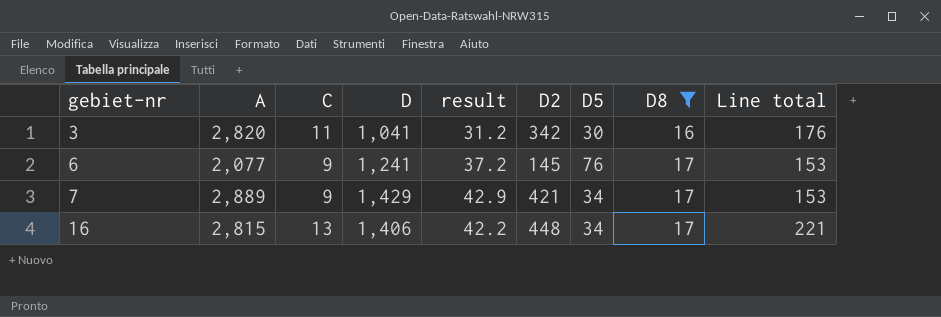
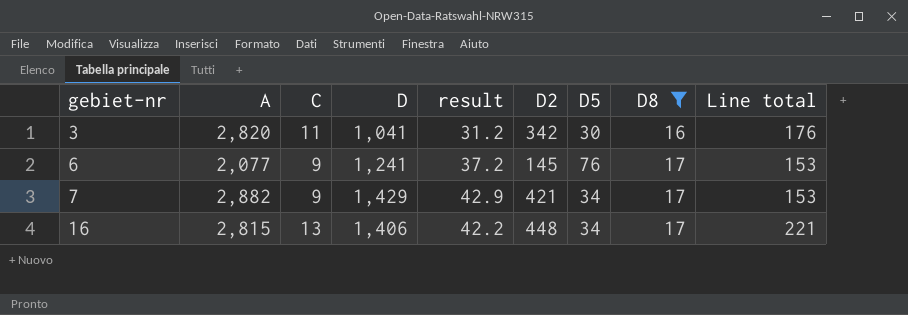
7 | A: 2,889 -> 2,882

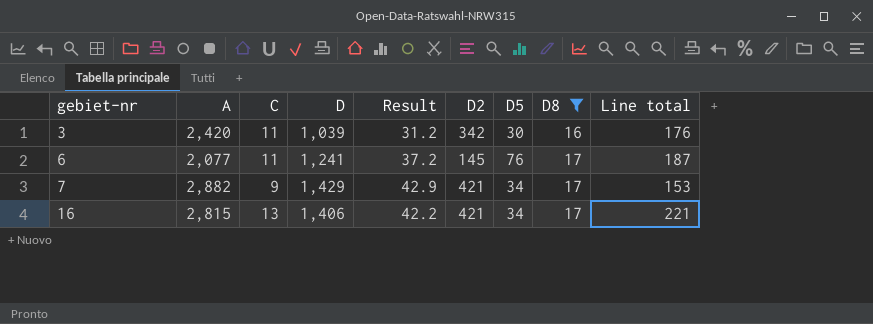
column name: result -> Result
3 | A: 2,820 -> 2,420
3 | D: 1,041 -> 1,039
6 | C: 9 -> 11
6 | Line total: 153 -> 187
16 | D2: 448 -> 421

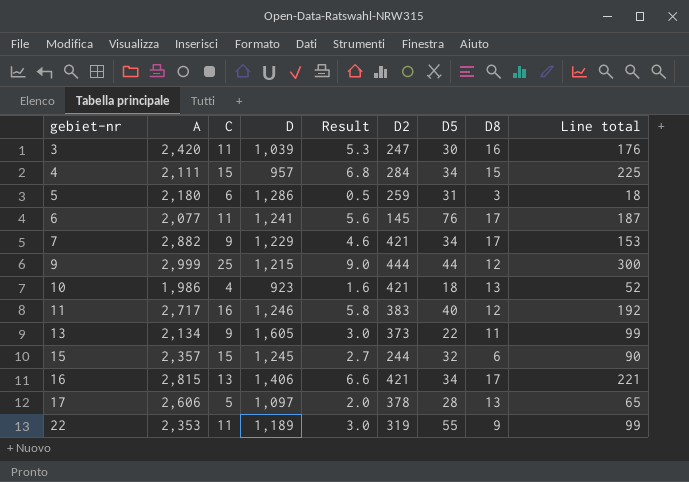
filter: D8 >= 16 -> none
column Result | formula: [D] * 0.03 -> [Line total] * 0.03
3 | D2: 342 -> 247
7 | D: 1,429 -> 1,229

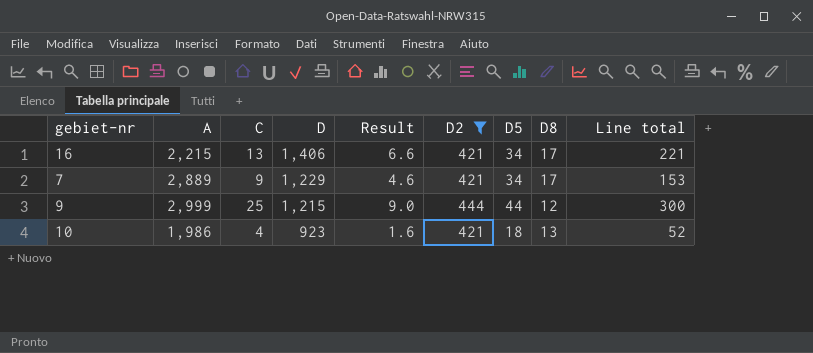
filter: none -> D2 >= 421
row order: gebiet-nr ascending -> D descending
16 | A: 2,815 -> 2,215
7 | A: 2,882 -> 2,889

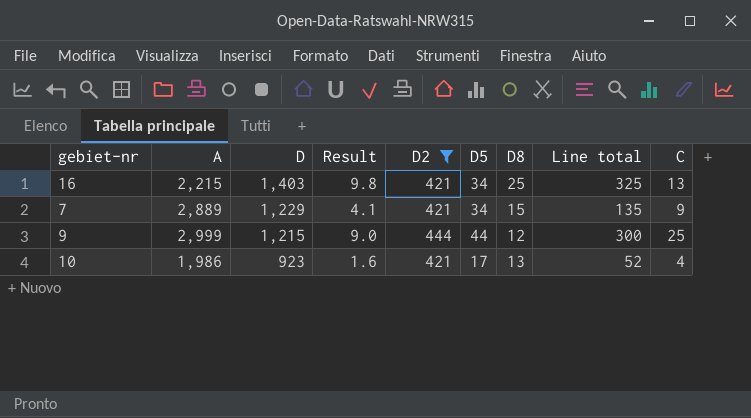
column C | position: 3 -> 9
16 | D: 1,406 -> 1,403
16 | Result: 6.6 -> 9.8
16 | D8: 17 -> 25
16 | Line total: 221 -> 325
7 | Result: 4.6 -> 4.1
7 | D8: 17 -> 15
7 | Line total: 153 -> 135
10 | D5: 18 -> 17

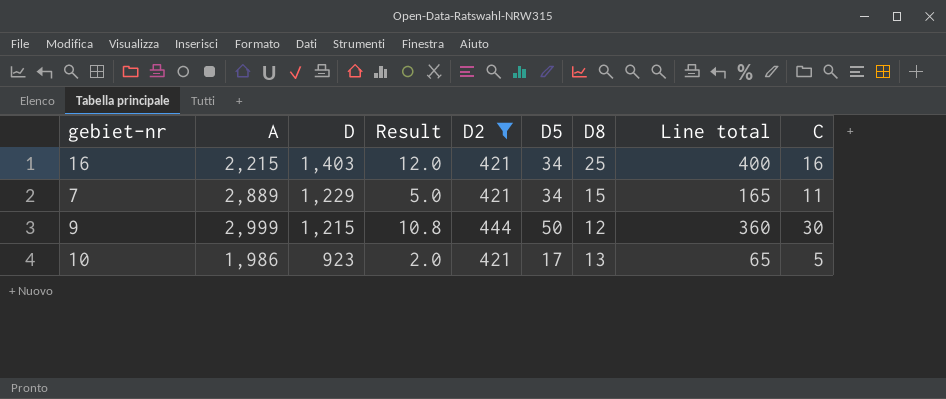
16 | Result: 9.8 -> 12.0
16 | Line total: 325 -> 400
16 | C: 13 -> 16
7 | Result: 4.1 -> 5.0
7 | Line total: 135 -> 165
7 | C: 9 -> 11
9 | Result: 9.0 -> 10.8
9 | D5: 44 -> 50
9 | Line total: 300 -> 360
9 | C: 25 -> 30
10 | Result: 1.6 -> 2.0
10 | Line total: 52 -> 65
10 | C: 4 -> 5

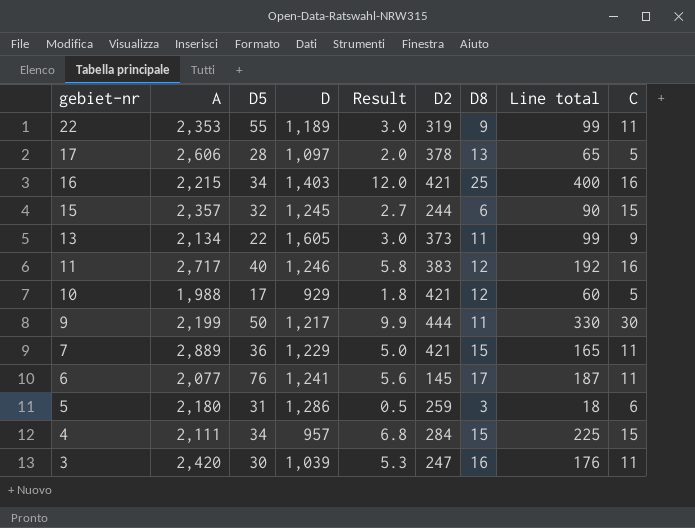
filter: D2 >= 421 -> none
row order: D descending -> gebiet-nr descending
column D5 | position: 6 -> 3
10 | A: 1,986 -> 1,988
10 | D: 923 -> 929
10 | Result: 2.0 -> 1.8
10 | D8: 13 -> 12
10 | Line total: 65 -> 60
9 | A: 2,999 -> 2,199
9 | D: 1,215 -> 1,217
9 | Result: 10.8 -> 9.9
9 | D8: 12 -> 11
9 | Line total: 360 -> 330
7 | D5: 34 -> 36

